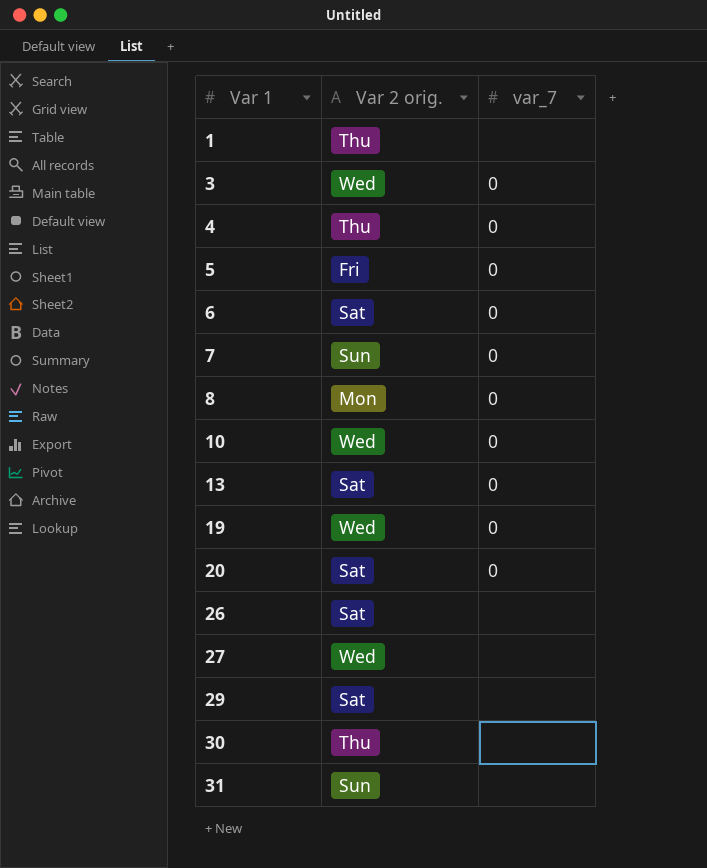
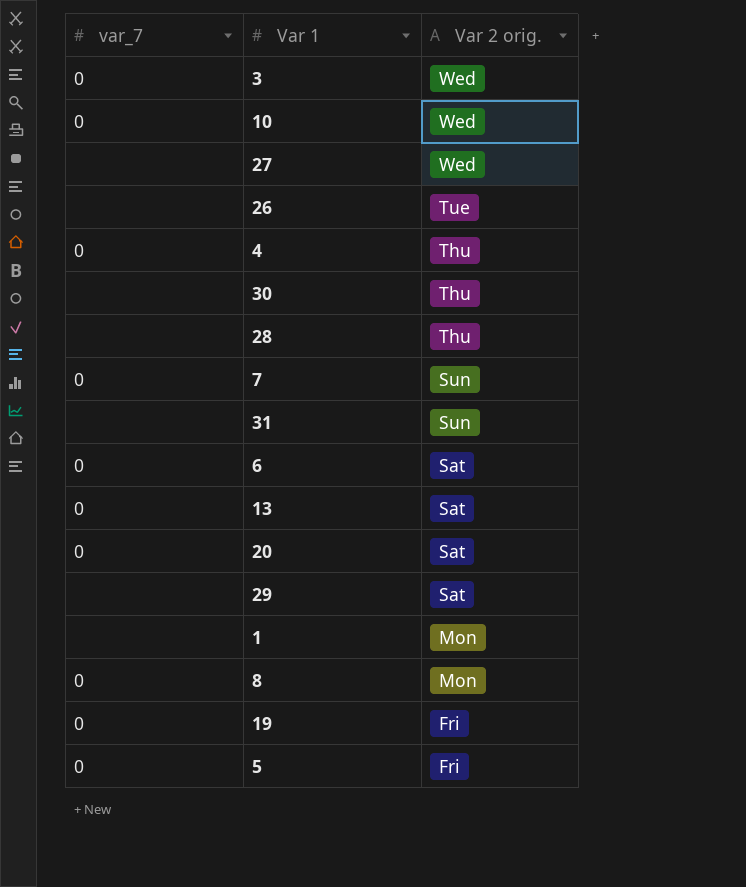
row order: Var 1 ascending -> Var 2 orig. descending
column var_7 | position: 3 -> 1
26 | Var 2 orig.: Sat -> Tue
row 28: none -> none | Thu
1 | Var 2 orig.: Thu -> Mon
19 | Var 2 orig.: Wed -> Fri

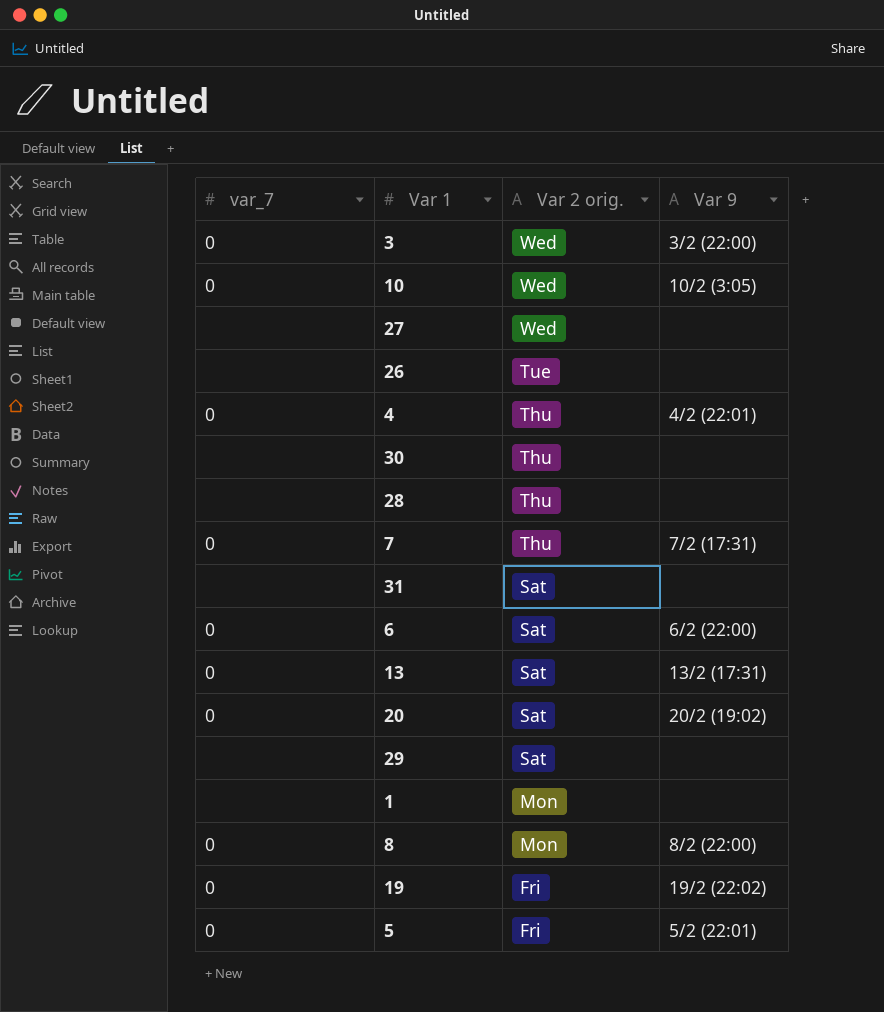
column Var 9 | position: none -> 4
7 | Var 2 orig.: Sun -> Thu
31 | Var 2 orig.: Sun -> Sat

